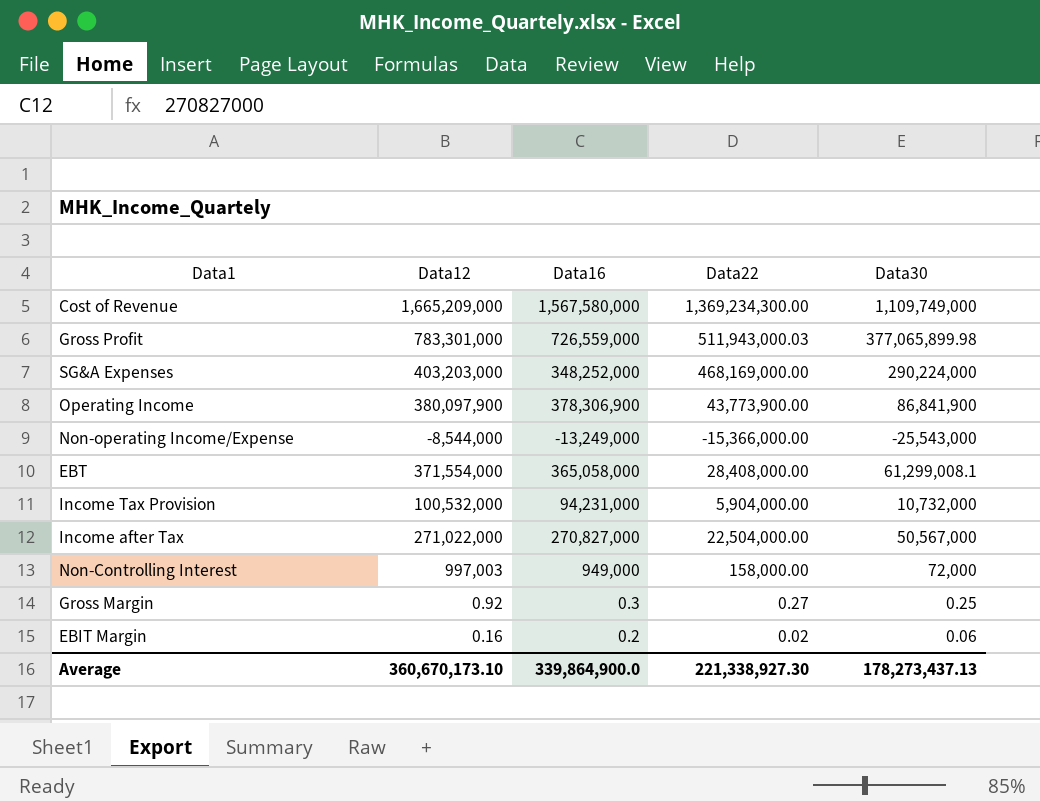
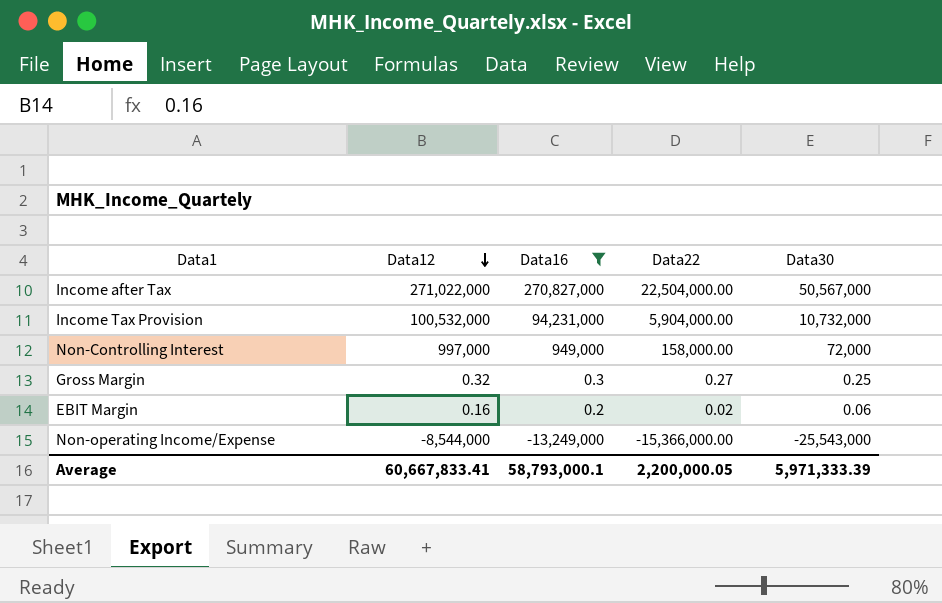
filter: none -> Data16 <= 270,827,000
row order: none -> Data12 descending
Non-Controlling Interest | Data12: 997,003 -> 997,000
Gross Margin | Data12: 0.92 -> 0.32
Average | Data12: 360,670,173.10 -> 60,667,833.41
Average | Data16: 339,864,900.0 -> 58,793,000.1
Average | Data22: 221,338,927.30 -> 2,200,000.05
Average | Data30: 178,273,437.13 -> 5,971,333.39

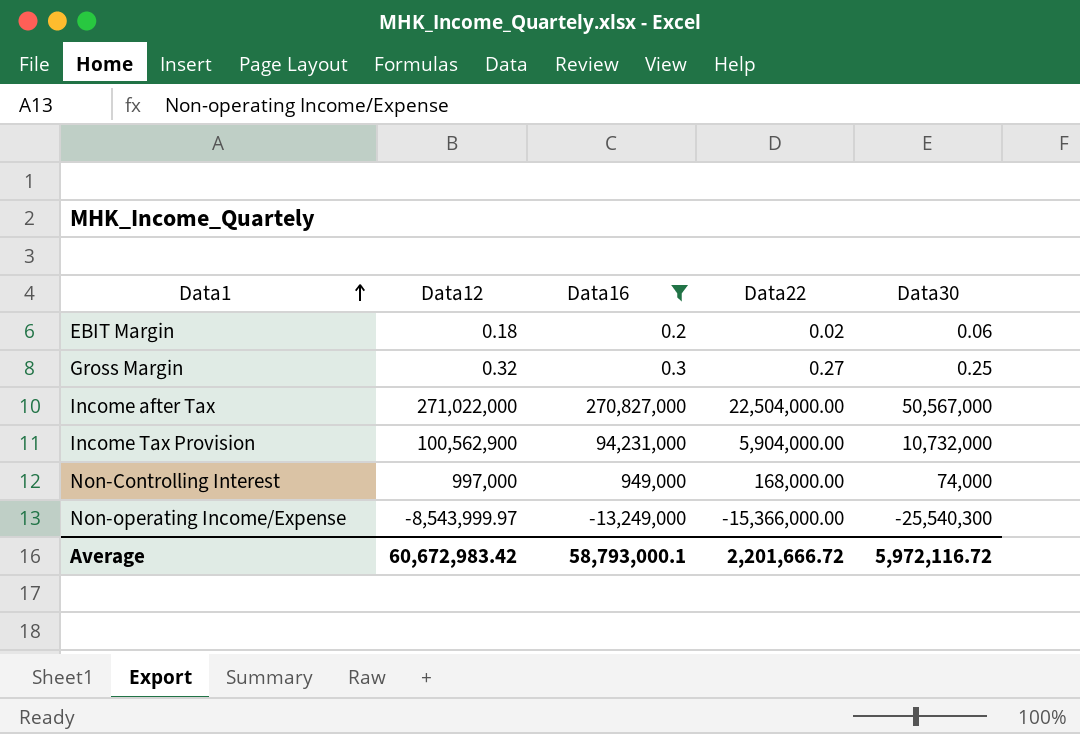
row order: Data12 descending -> Data1 ascending
EBIT Margin | Data12: 0.16 -> 0.18
Income Tax Provision | Data12: 100,532,000 -> 100,562,900
Non-Controlling Interest | Data22: 158,000.00 -> 168,000.00
Non-Controlling Interest | Data30: 72,000 -> 74,000
Non-operating Income/Expense | Data12: -8,544,000 -> -8,543,999.97
Non-operating Income/Expense | Data30: -25,543,000 -> -25,540,300
Average | Data12: 60,667,833.41 -> 60,672,983.42
Average | Data22: 2,200,000.05 -> 2,201,666.72
Average | Data30: 5,971,333.39 -> 5,972,116.72

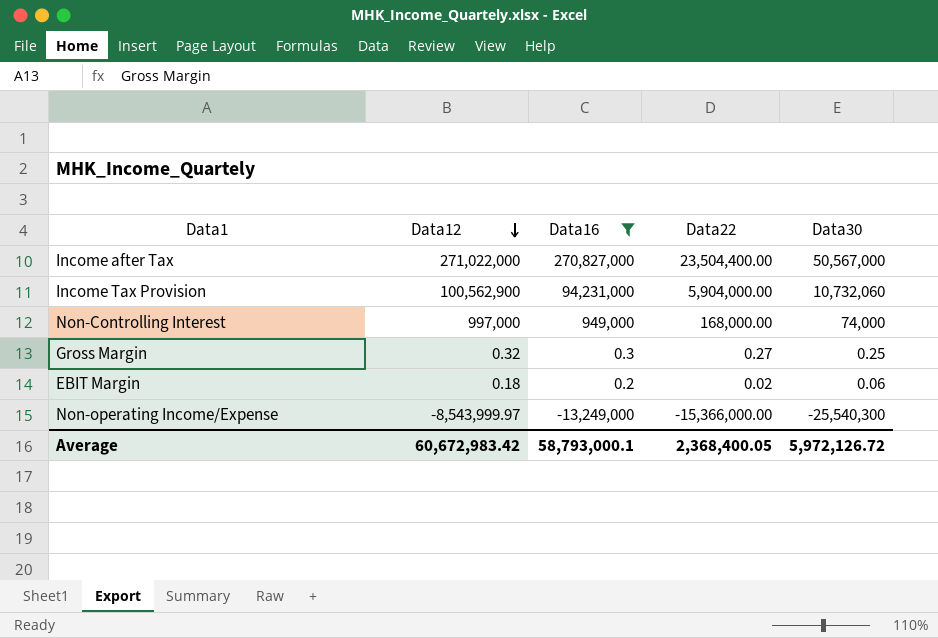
row order: Data1 ascending -> Data12 descending
Income after Tax | Data22: 22,504,000.00 -> 23,504,400.00
Income Tax Provision | Data30: 10,732,000 -> 10,732,060
Average | Data22: 2,201,666.72 -> 2,368,400.05
Average | Data30: 5,972,116.72 -> 5,972,126.72

